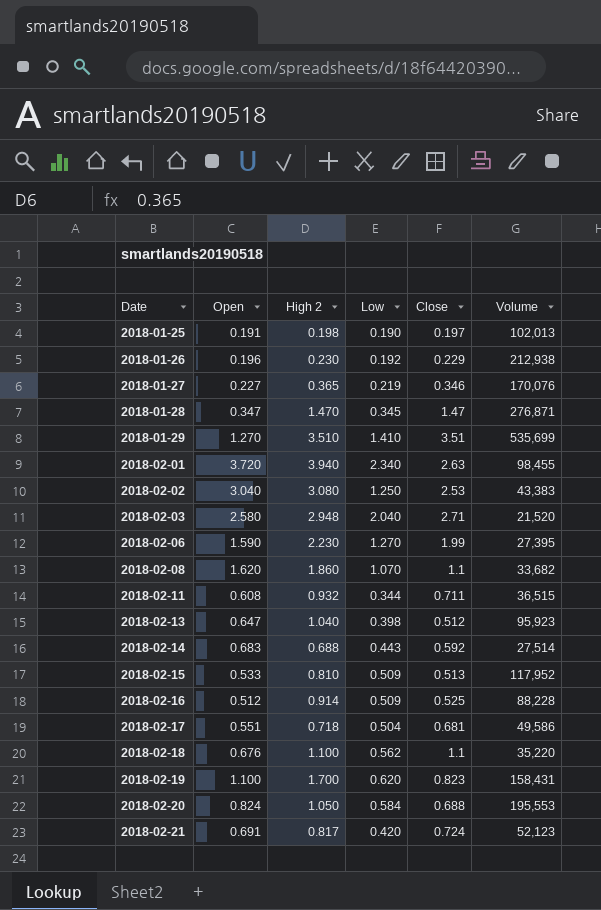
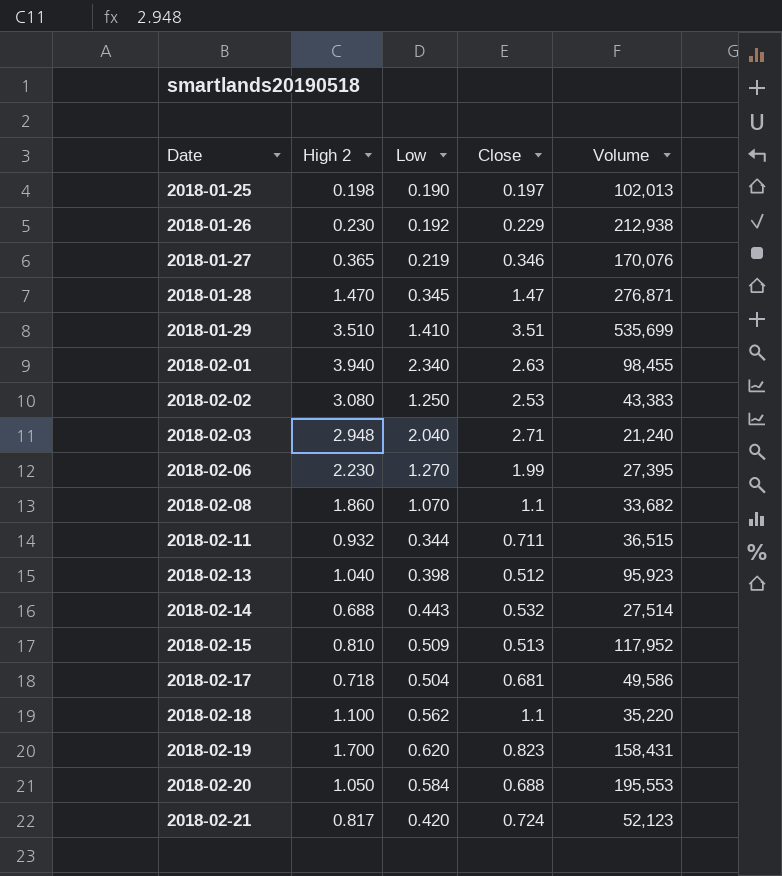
column Open | position: 2 -> none
row 2018-02-16: 0.512 | 0.914 | 0.509 | 0.525 | 88,228 -> none
2018-02-03 | Volume: 21,520 -> 21,240
2018-02-14 | Close: 0.592 -> 0.532

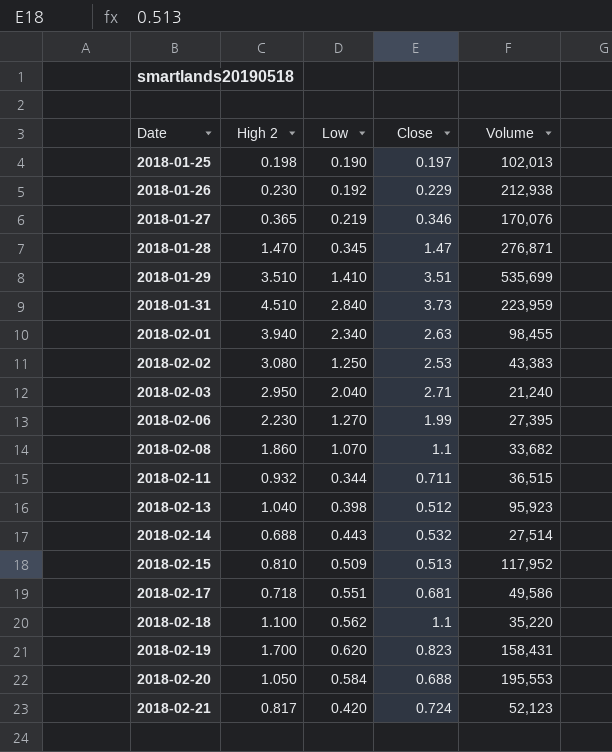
row 2018-01-31: none -> 4.510 | 2.840 | 3.73 | 223,959
2018-02-03 | High 2: 2.948 -> 2.950
2018-02-17 | Low: 0.504 -> 0.551

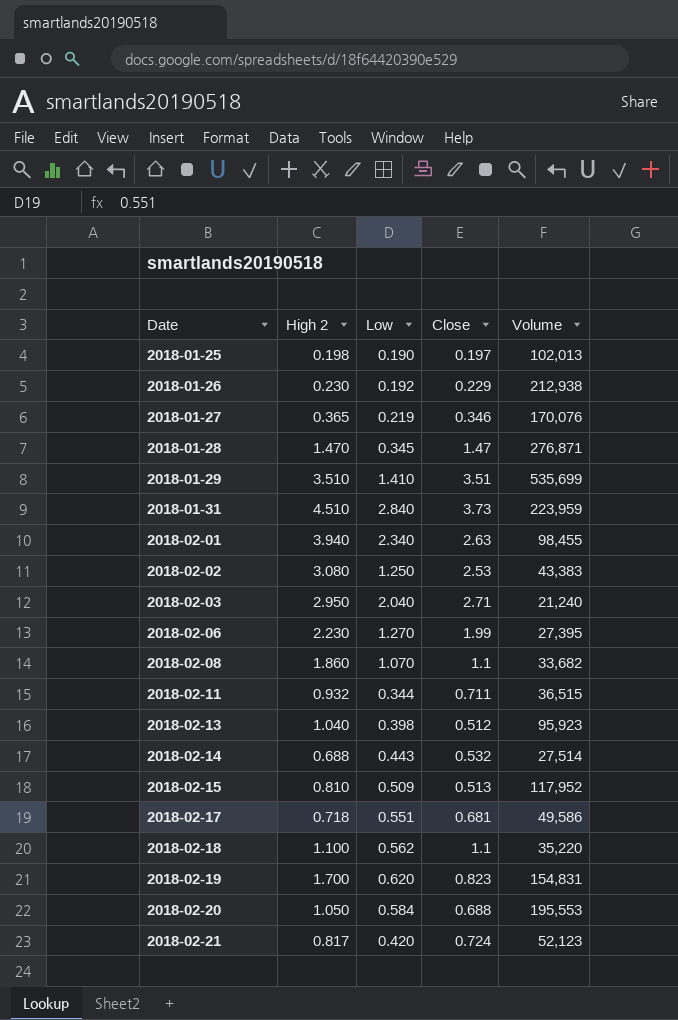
2018-02-19 | Volume: 158,431 -> 154,831

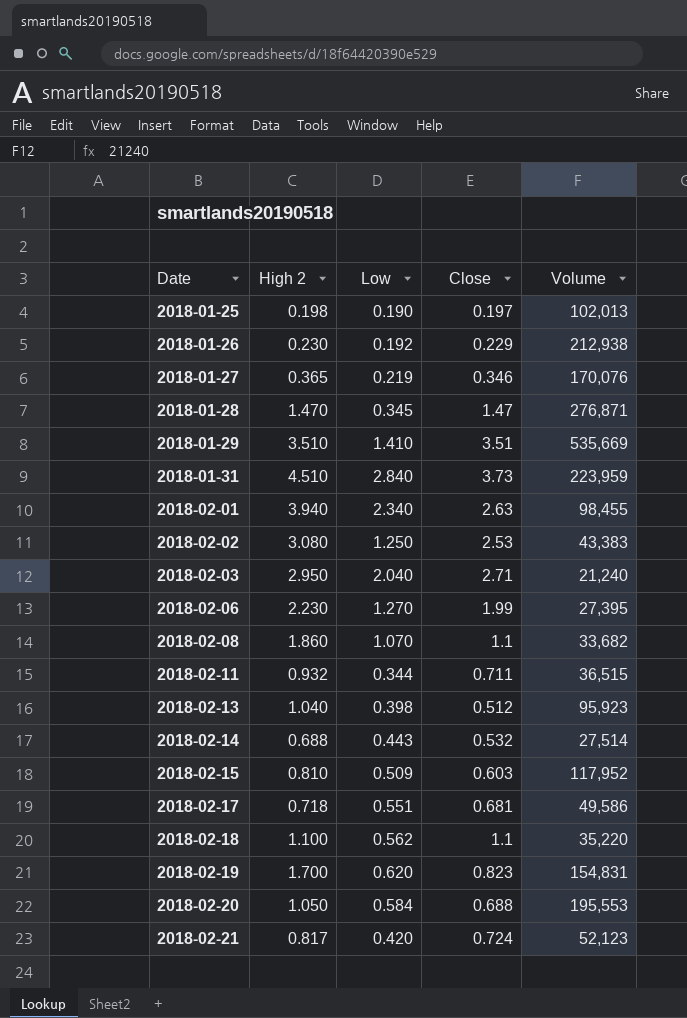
2018-01-29 | Volume: 535,699 -> 535,669
2018-02-15 | Close: 0.513 -> 0.603

